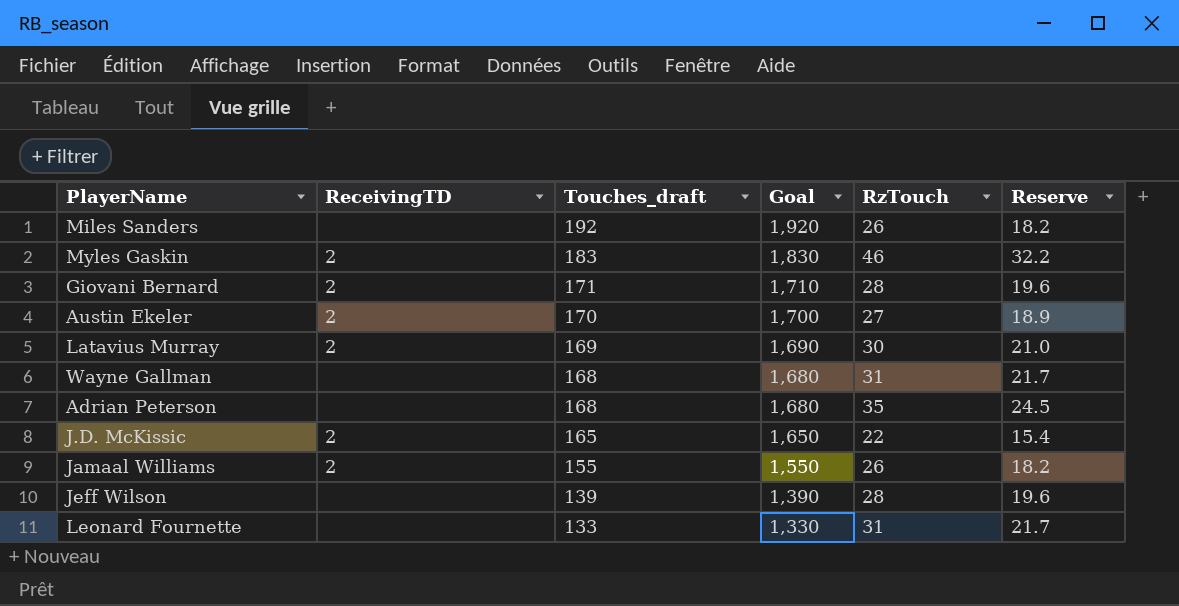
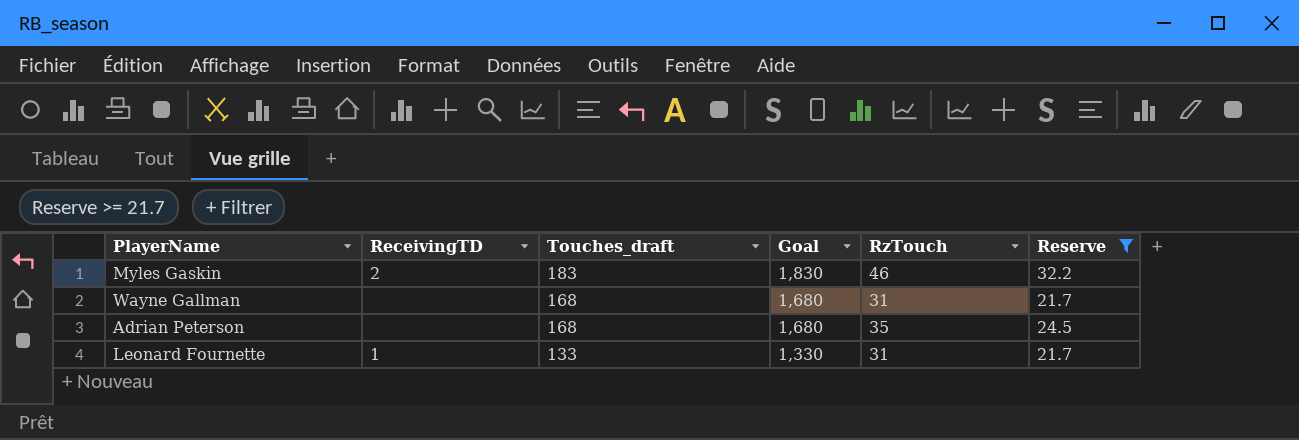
filter: none -> Reserve >= 21.7
Leonard Fournette | ReceivingTD: none -> 1

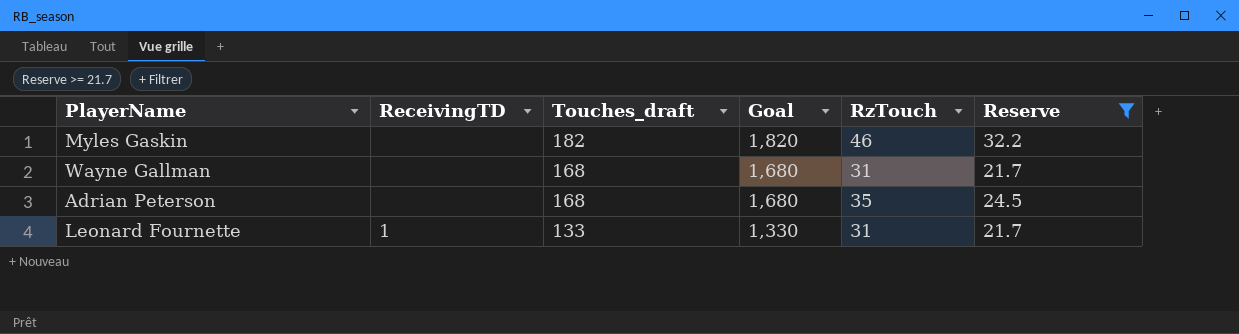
Myles Gaskin | ReceivingTD: 2 -> none
Myles Gaskin | Touches_draft: 183 -> 182
Myles Gaskin | Goal: 1,830 -> 1,820

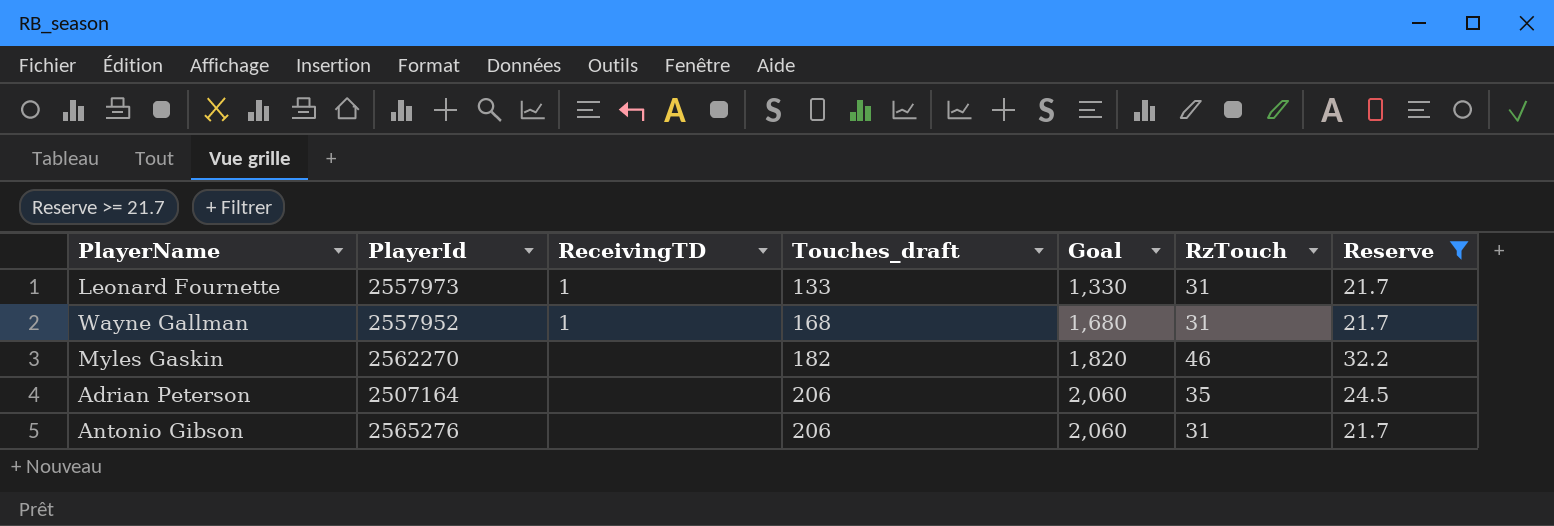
row order: Touches_draft descending -> Touches_draft ascending
column PlayerId | position: none -> 2
Wayne Gallman | ReceivingTD: none -> 1
Adrian Peterson | Touches_draft: 168 -> 206
Adrian Peterson | Goal: 1,680 -> 2,060
row Antonio Gibson: none -> 2565276 | none | 206 | 2,060 | 31 | 21.7

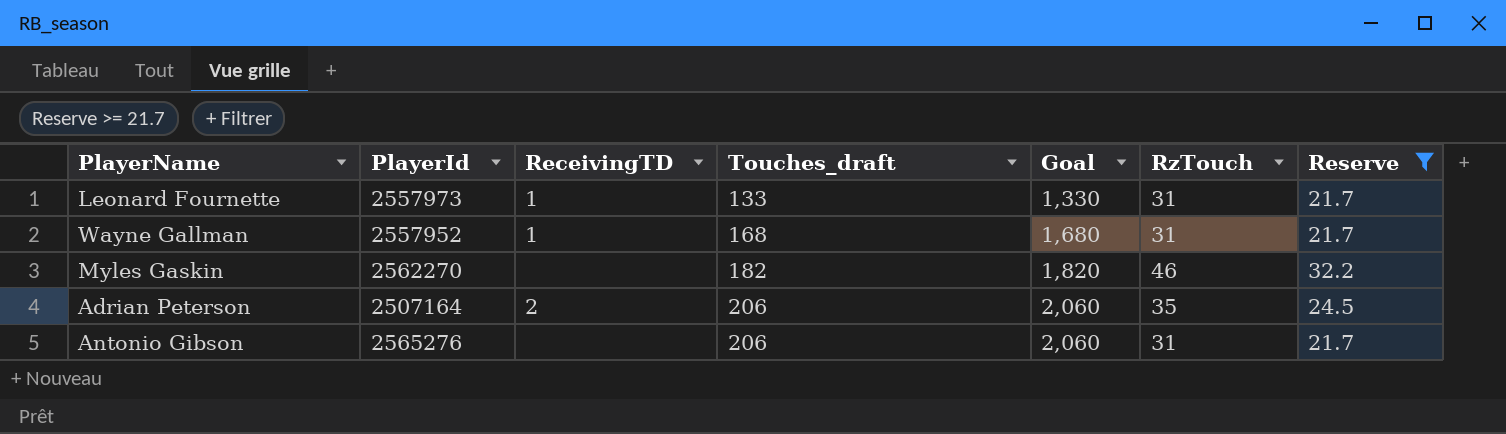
Adrian Peterson | ReceivingTD: none -> 2

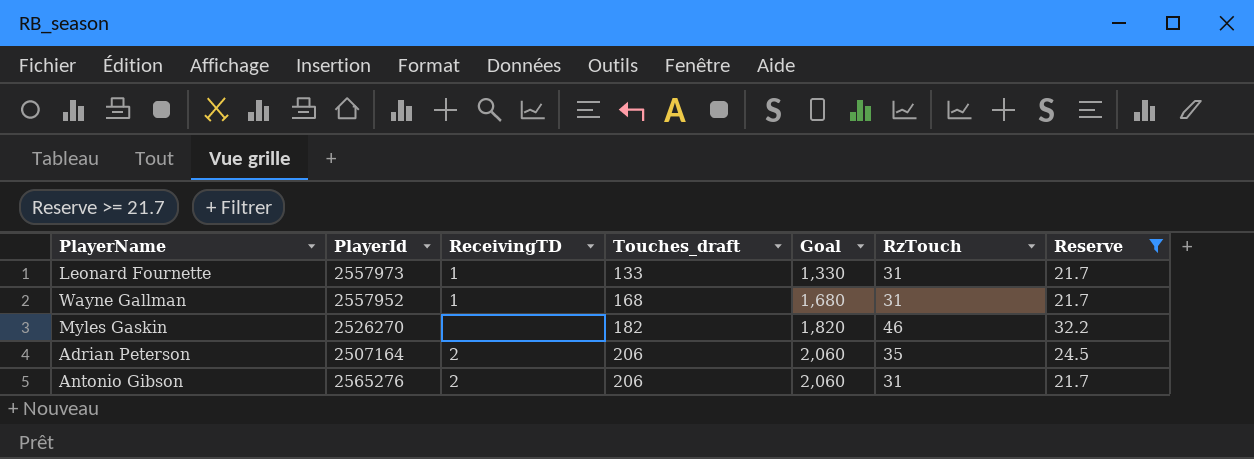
Myles Gaskin | PlayerId: 2562270 -> 2526270
Antonio Gibson | ReceivingTD: none -> 2

